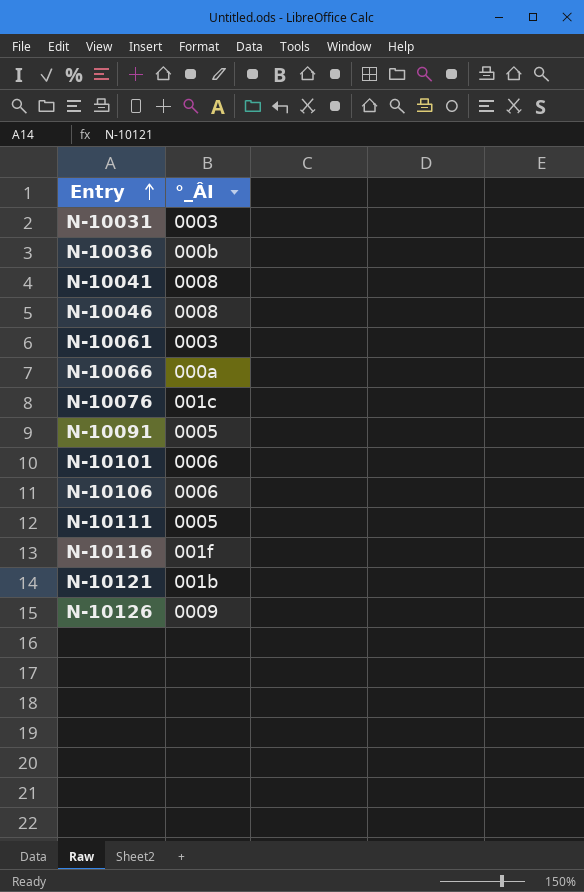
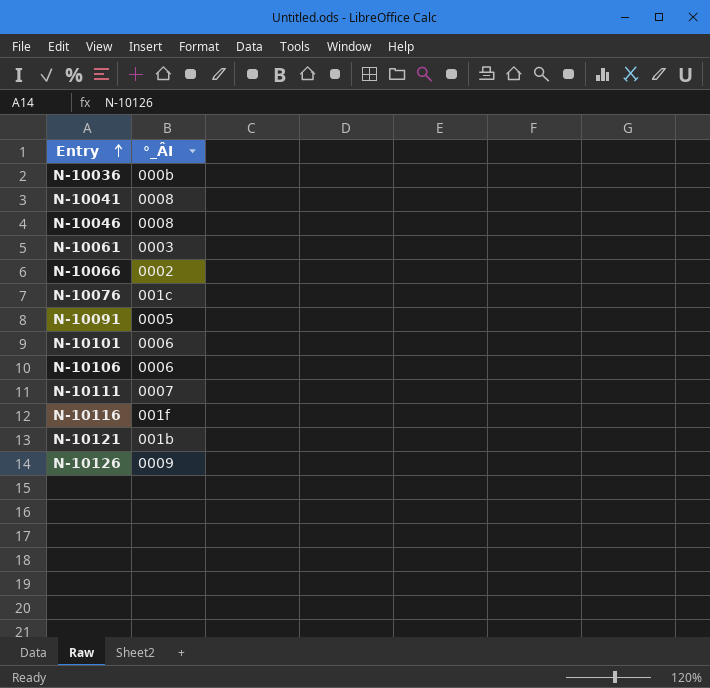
row N-10031: 0003 -> none
N-10066 | °_ÂI: 000a -> 0002
N-10111 | °_ÂI: 0005 -> 0007

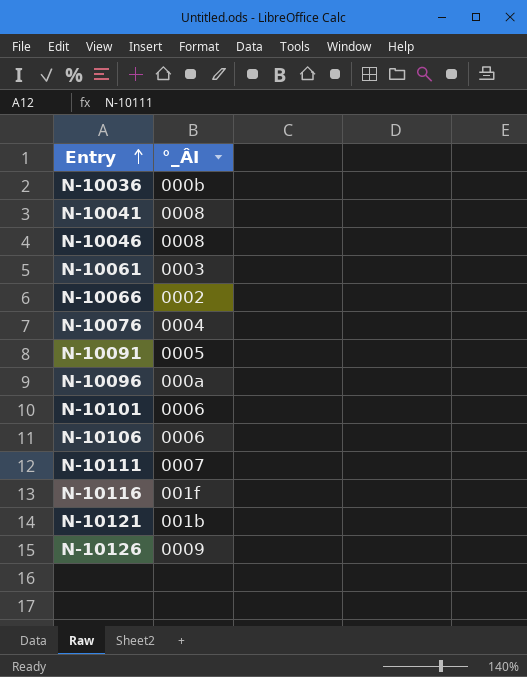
N-10076 | °_ÂI: 001c -> 0004
row N-10096: none -> 000a

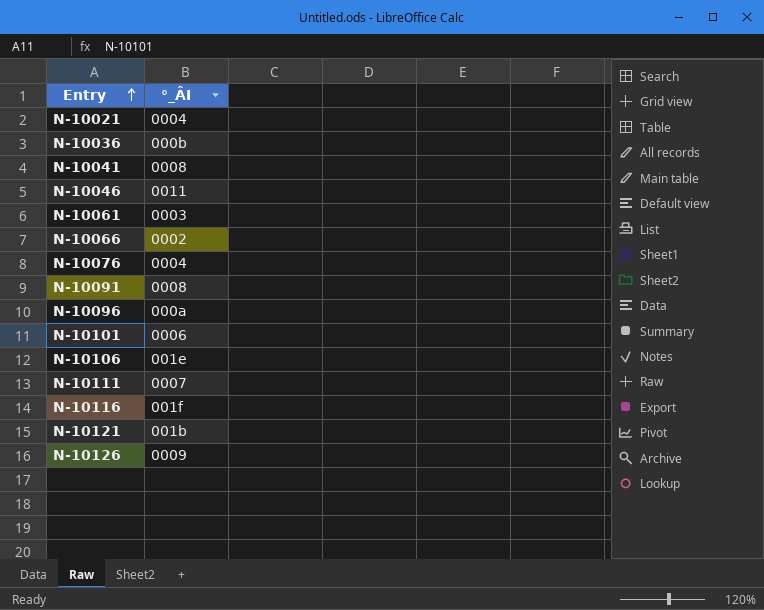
row N-10021: none -> 0004
N-10046 | °_ÂI: 0008 -> 0011
N-10091 | °_ÂI: 0005 -> 0008
N-10106 | °_ÂI: 0006 -> 001e

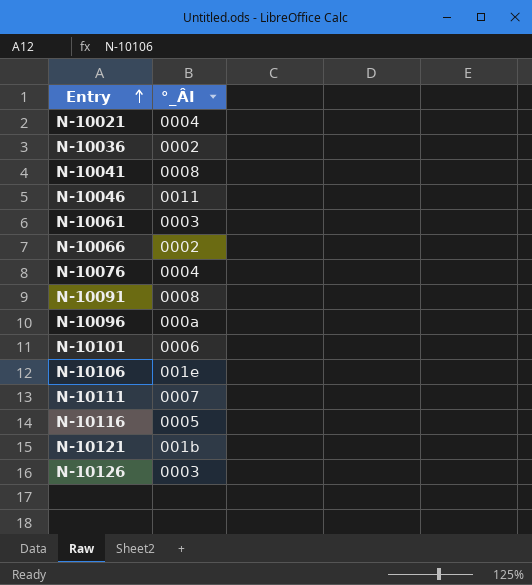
N-10036 | °_ÂI: 000b -> 0002
N-10116 | °_ÂI: 001f -> 0005
N-10126 | °_ÂI: 0009 -> 0003

